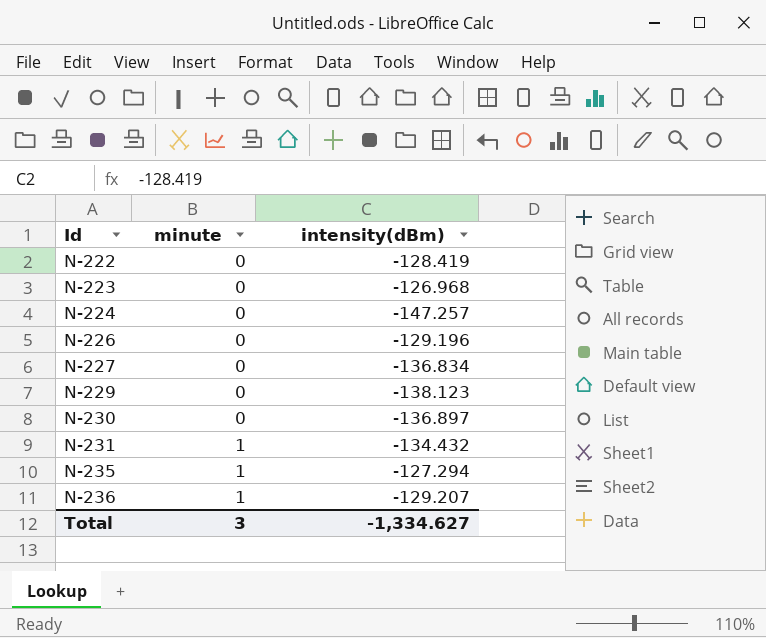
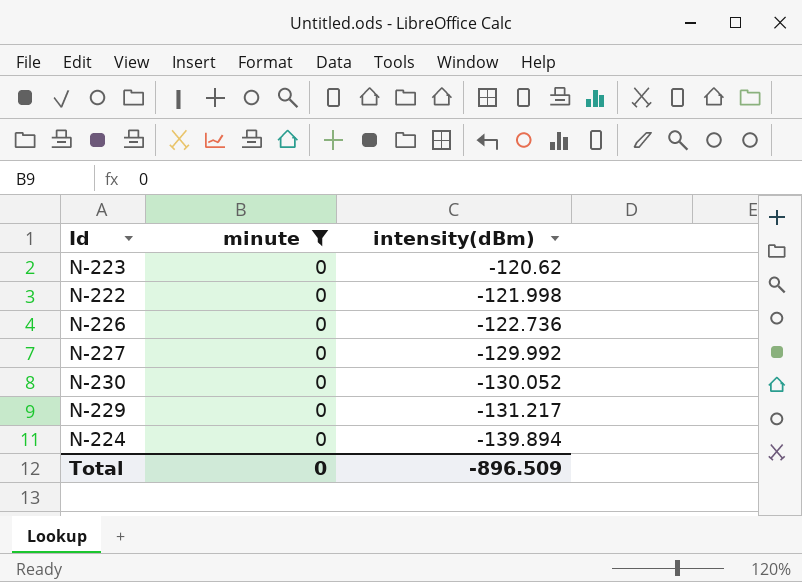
filter: none -> minute = 0
row order: Id ascending -> intensity(dBm) descending
N-223 | intensity(dBm): -126.968 -> -120.62
N-222 | intensity(dBm): -128.419 -> -121.998
N-226 | intensity(dBm): -129.196 -> -122.736
N-227 | intensity(dBm): -136.834 -> -129.992
N-230 | intensity(dBm): -136.897 -> -130.052
N-229 | intensity(dBm): -138.123 -> -131.217
N-224 | intensity(dBm): -147.257 -> -139.894
Total | minute: 3 -> 0
Total | intensity(dBm): -1,334.627 -> -896.509

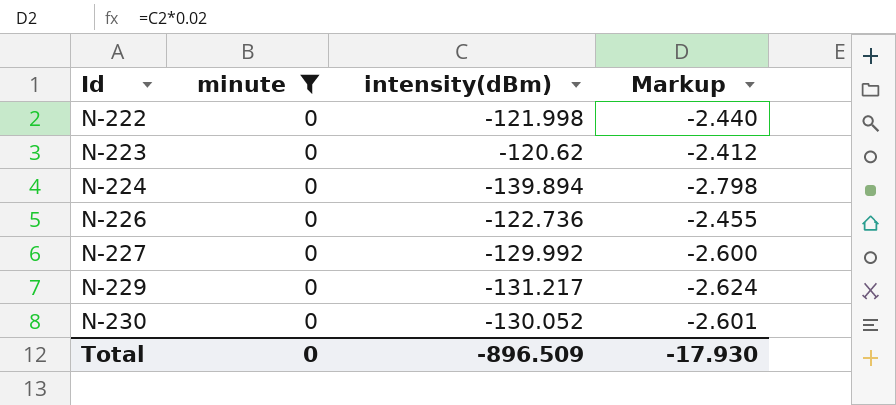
row order: intensity(dBm) descending -> Id ascending
column Markup | formula: none -> [intensity(dBm)] * 0.02

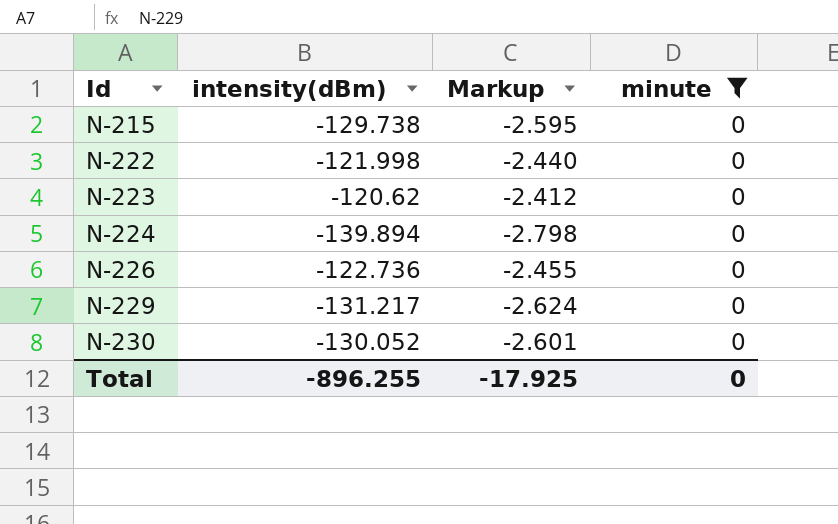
column minute | position: 2 -> 4
row N-227: 0 | -129.992 | -2.600 -> none
row N-215: none -> -129.738 | -2.595 | 0
Total | intensity(dBm): -896.509 -> -896.255
Total | Markup: -17.930 -> -17.925

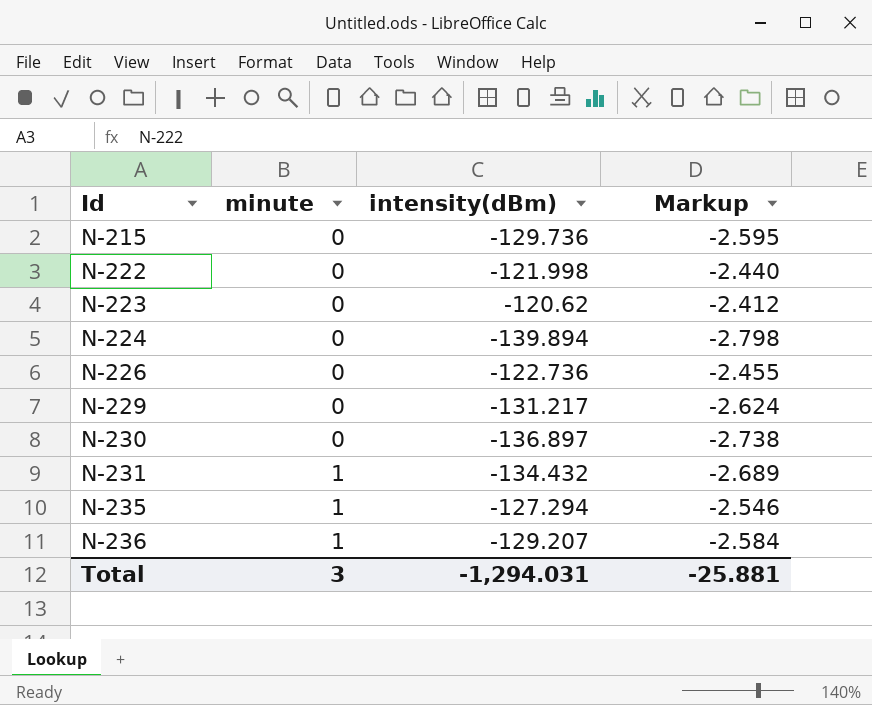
filter: minute = 0 -> none
column minute | position: 4 -> 2
N-215 | intensity(dBm): -129.738 -> -129.736
N-230 | intensity(dBm): -130.052 -> -136.897
N-230 | Markup: -2.601 -> -2.738
Total | minute: 0 -> 3
Total | intensity(dBm): -896.255 -> -1,294.031
Total | Markup: -17.925 -> -25.881

